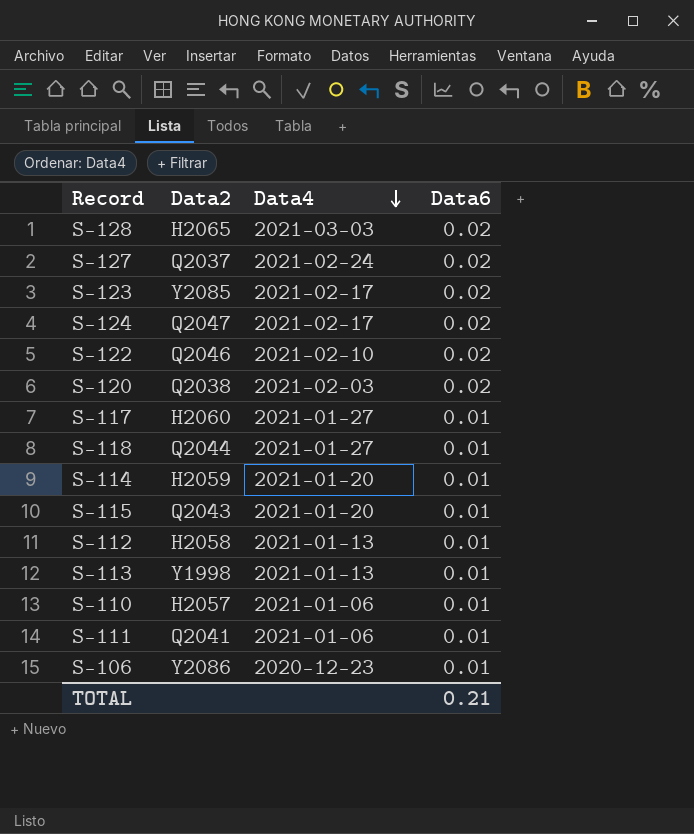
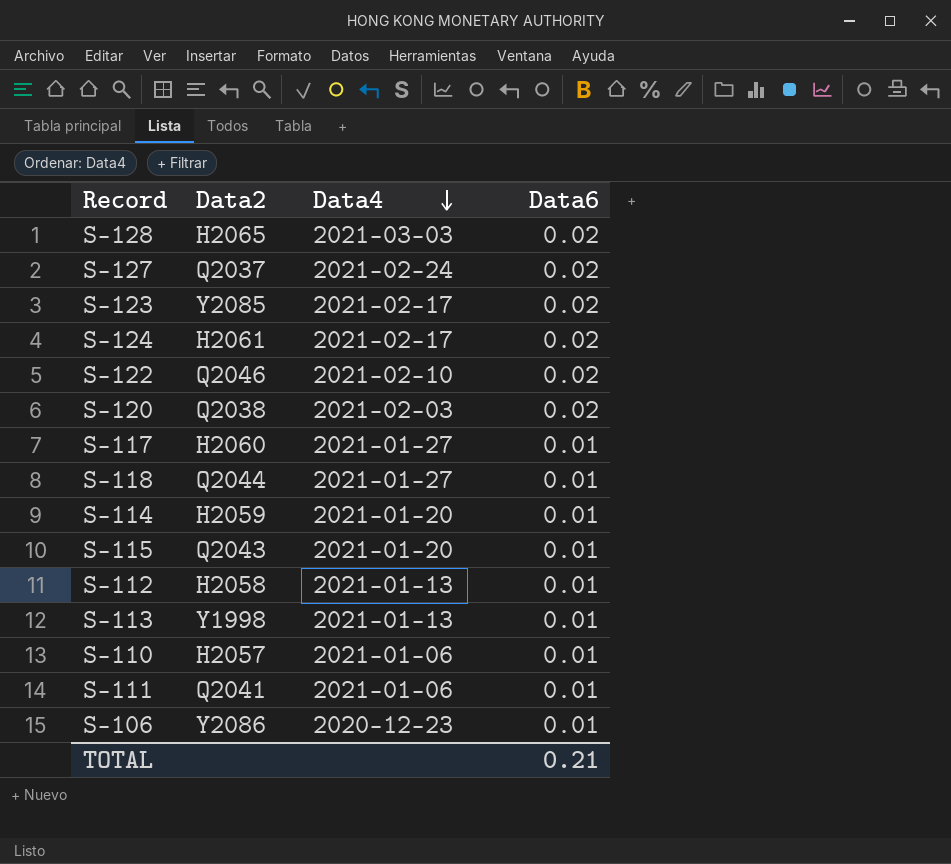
S-124 | Data2: Q2047 -> H2061

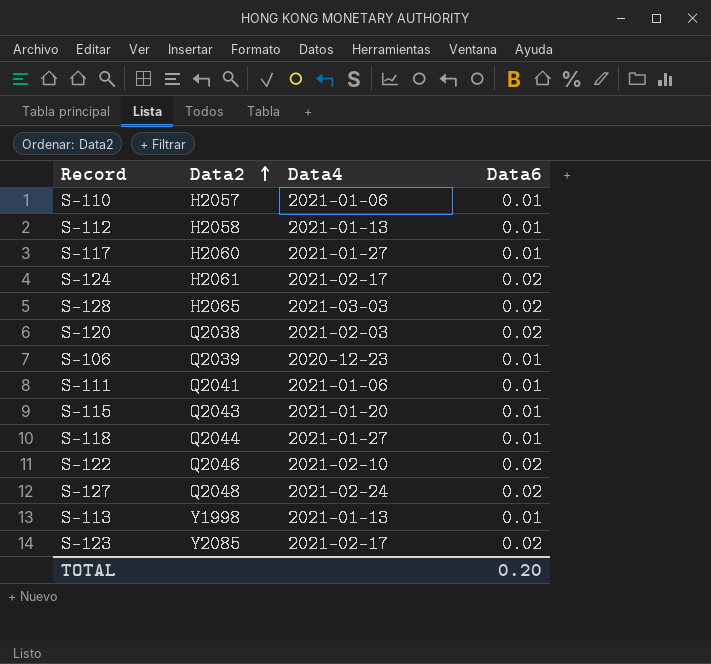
row order: Data4 descending -> Data2 ascending
row S-114: H2059 | 2021-01-20 | 0.01 -> none
S-106 | Data2: Y2086 -> Q2039
S-127 | Data2: Q2037 -> Q2048
TOTAL | Data6: 0.21 -> 0.20

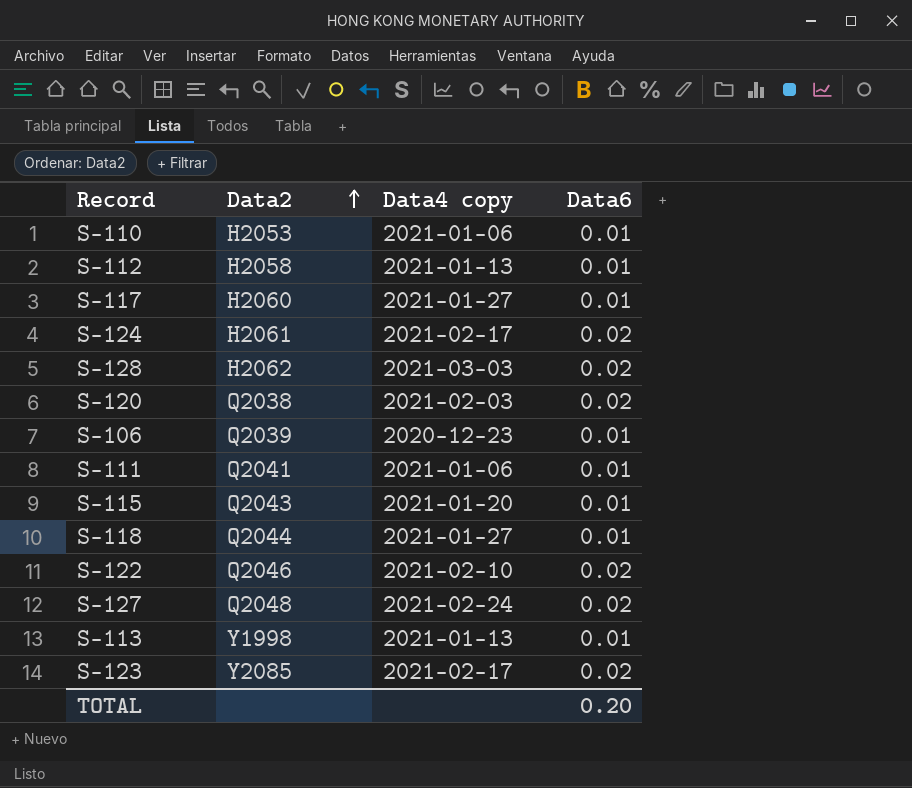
column name: Data4 -> Data4 copy
S-110 | Data2: H2057 -> H2053
S-128 | Data2: H2065 -> H2062

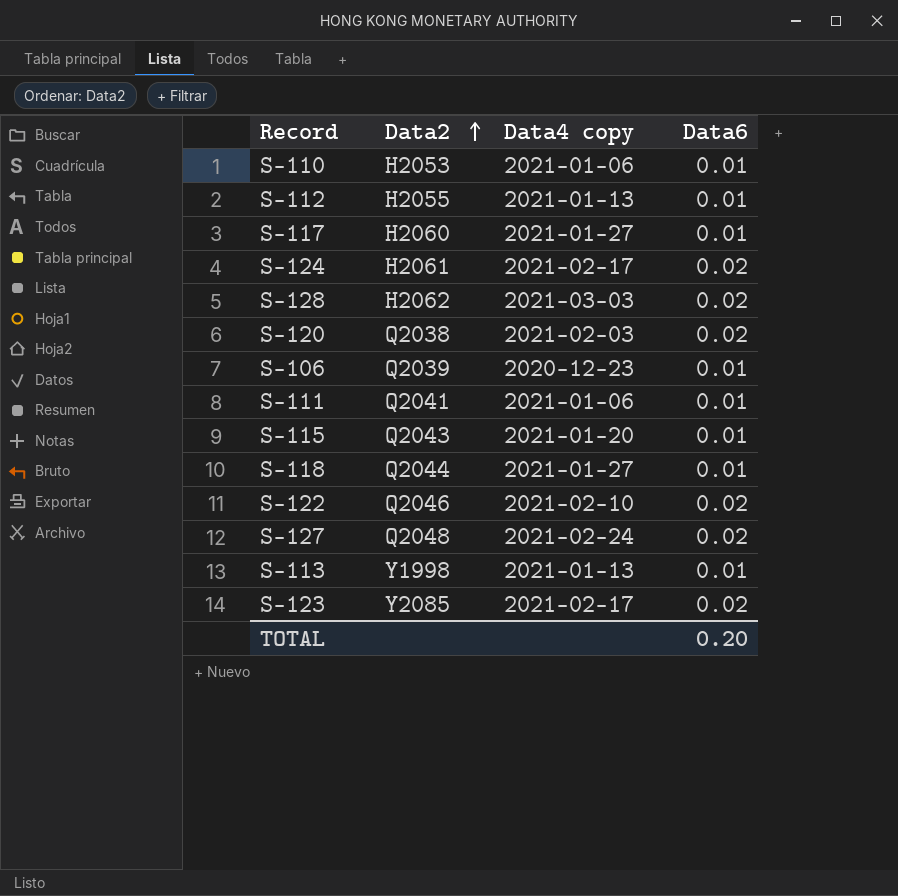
S-112 | Data2: H2058 -> H2055

